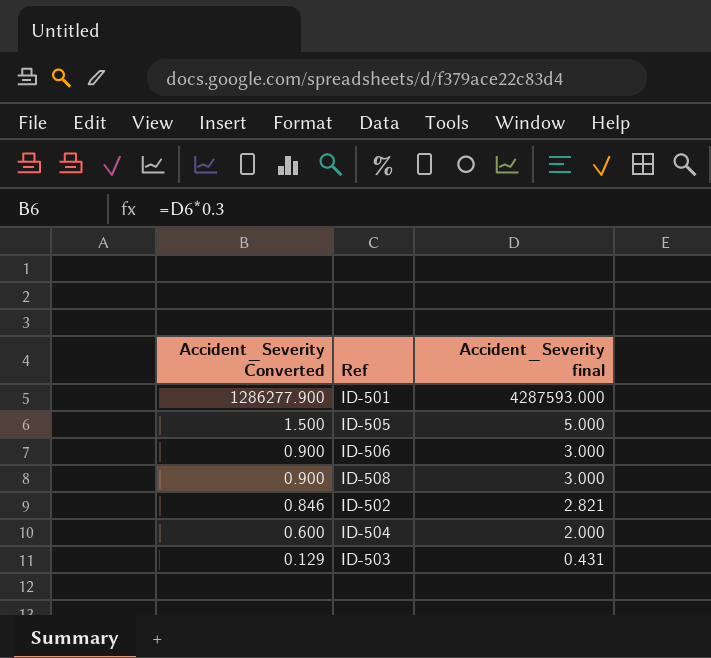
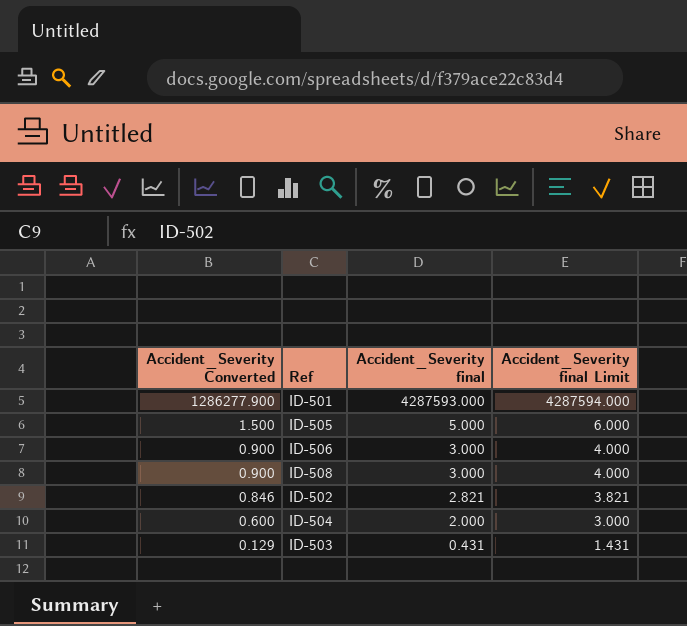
column Accident_Severity final Limit | formula: none -> [Accident_Severity final] + 1

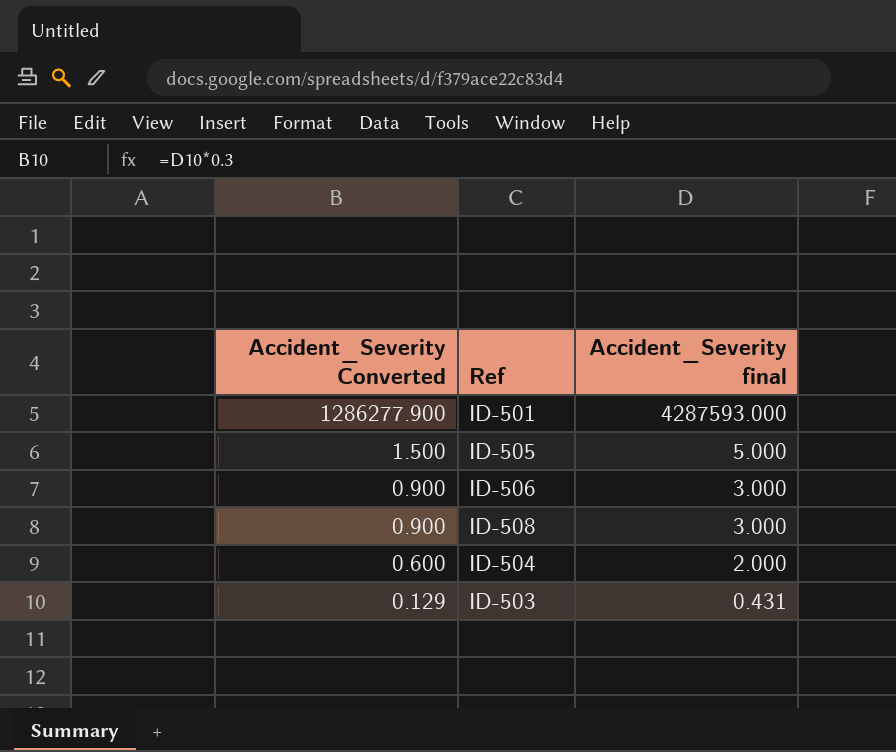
column Accident_Severity final Limit | formula: [Accident_Severity final] + 1 -> none
row ID-502: 0.846 | 2.821 | 3.821 -> none

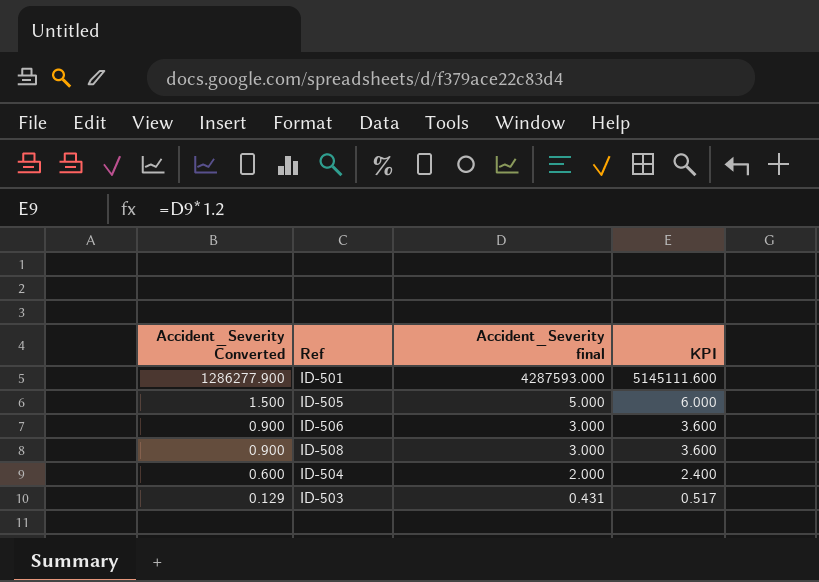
column KPI | formula: none -> [Accident_Severity final] * 1.2

